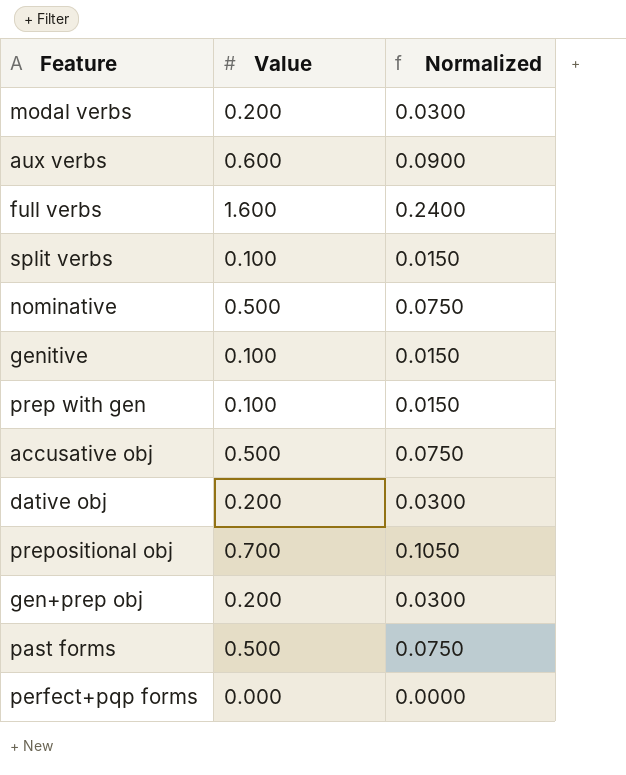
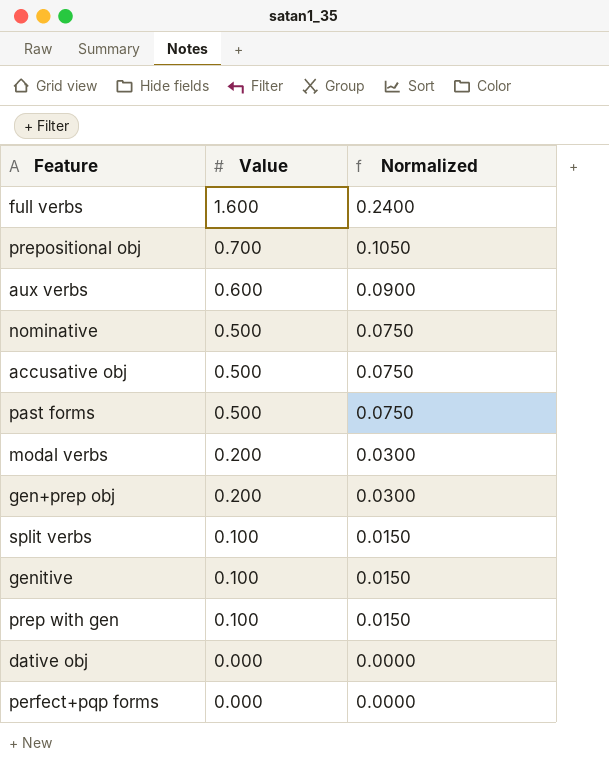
row order: none -> Value descending
dative obj | Value: 0.200 -> 0.000
dative obj | Normalized: 0.0300 -> 0.0000

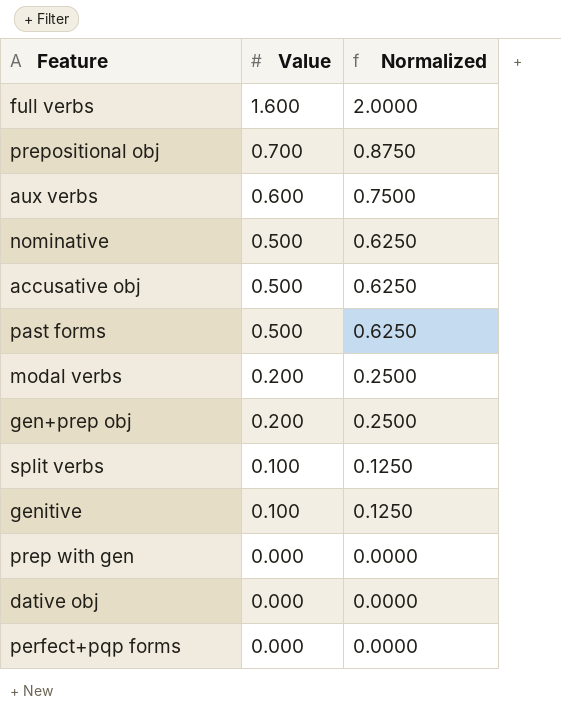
column Normalized | formula: [Value] * 0.15 -> [Value] * 1.25
prep with gen | Value: 0.100 -> 0.000

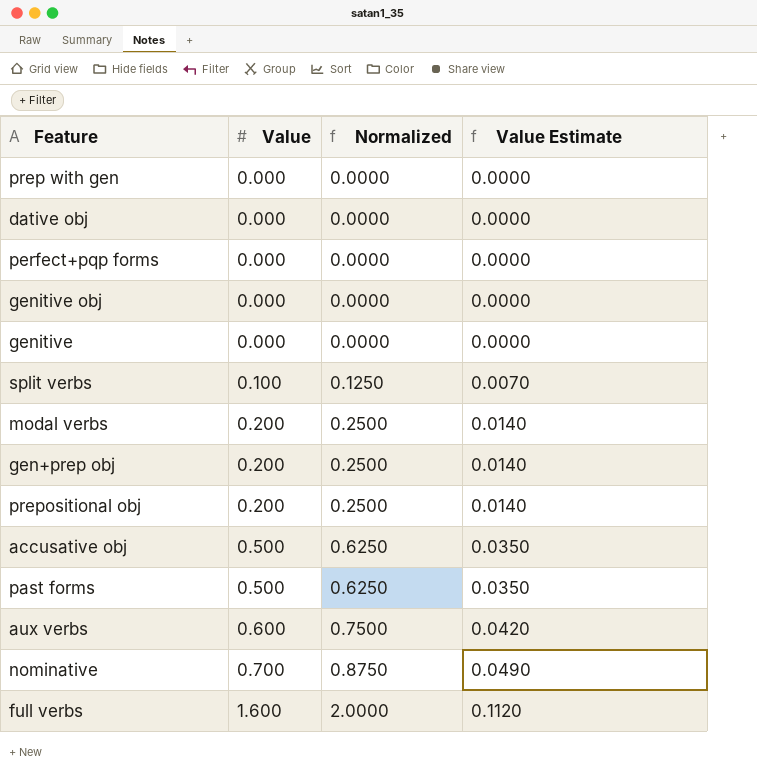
row order: Value descending -> Value ascending
column Value Estimate | formula: none -> [Value] * 0.07
row genitive obj: none -> 0.000 | 0.0000 | 0.0000
genitive | Value: 0.100 -> 0.000
genitive | Normalized: 0.1250 -> 0.0000
prepositional obj | Value: 0.700 -> 0.200
prepositional obj | Normalized: 0.8750 -> 0.2500
nominative | Value: 0.500 -> 0.700
nominative | Normalized: 0.6250 -> 0.8750

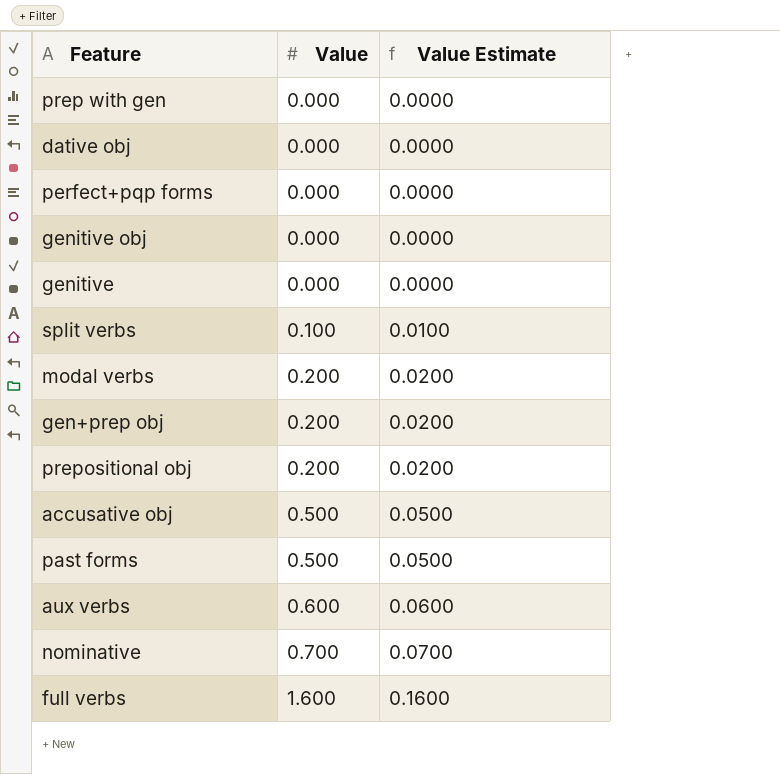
column Normalized | formula: [Value] * 1.25 -> none
column Value Estimate | formula: [Value] * 0.07 -> [Value] * 0.1

